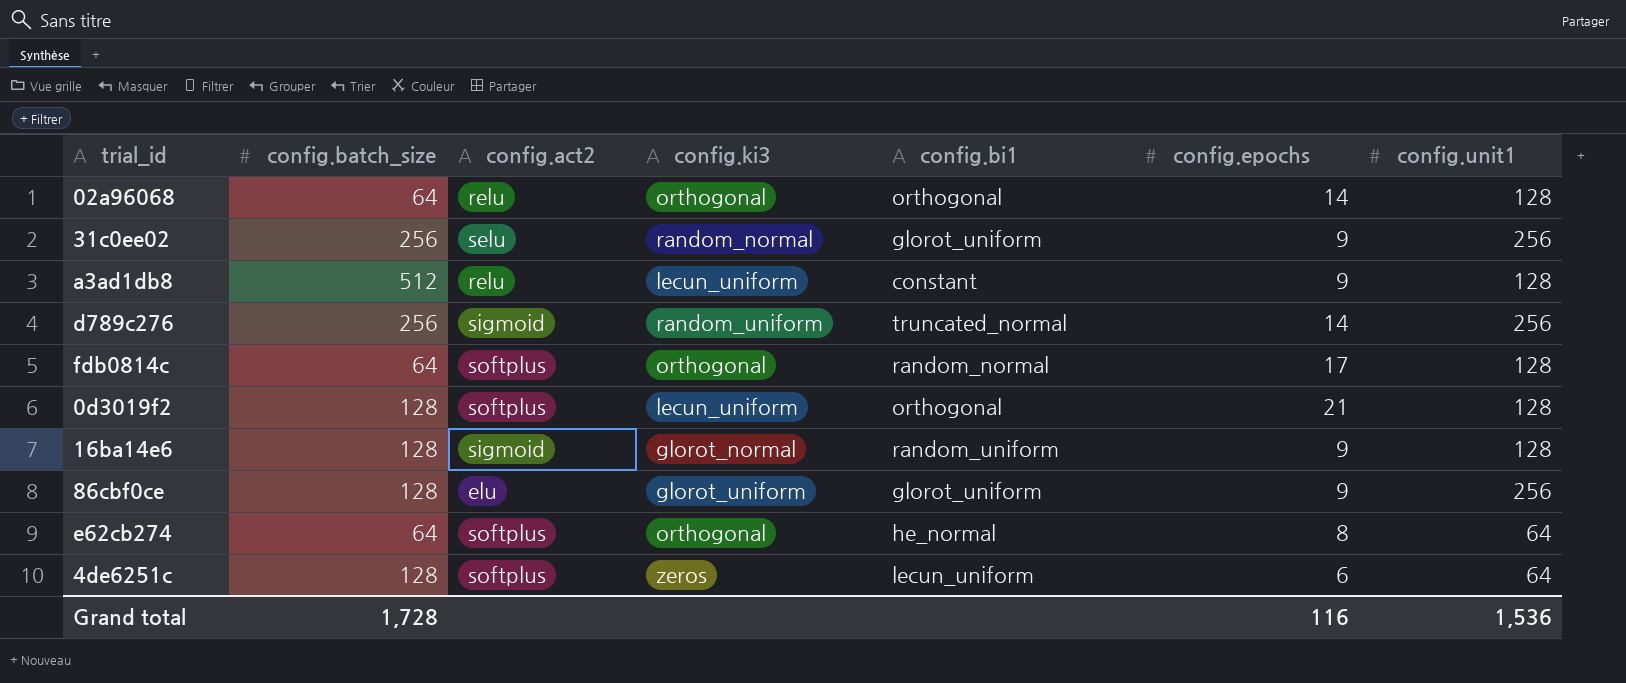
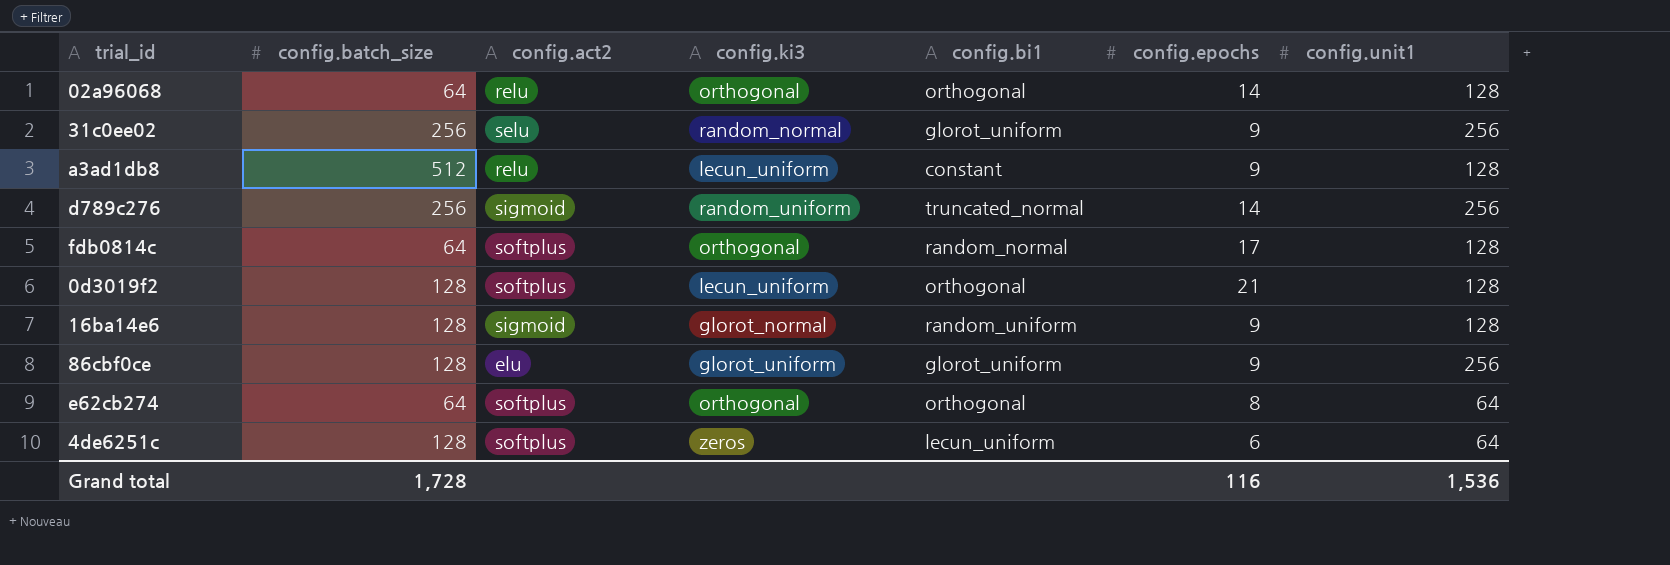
e62cb274 | config.bi1: he_normal -> orthogonal

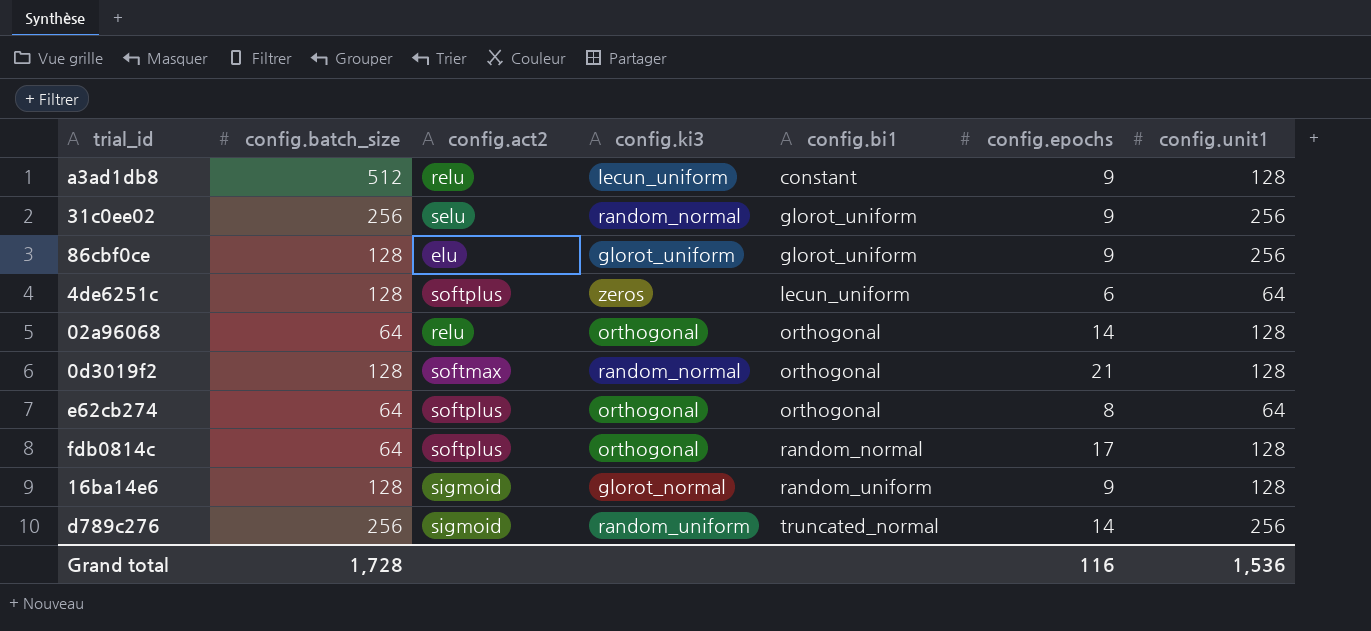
row order: none -> config.bi1 ascending
0d3019f2 | config.act2: softplus -> softmax
0d3019f2 | config.ki3: lecun_uniform -> random_normal

